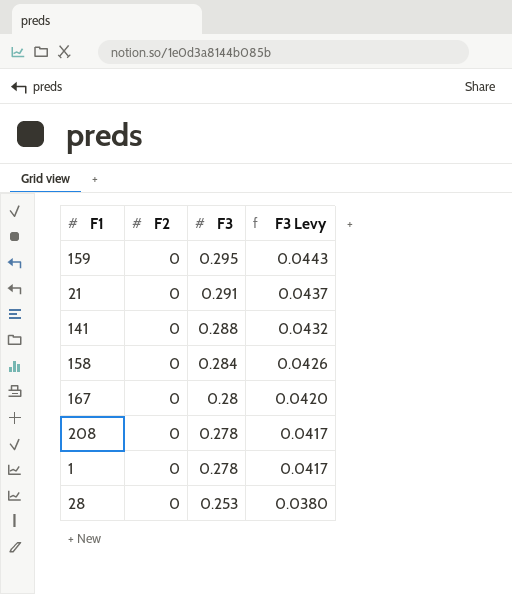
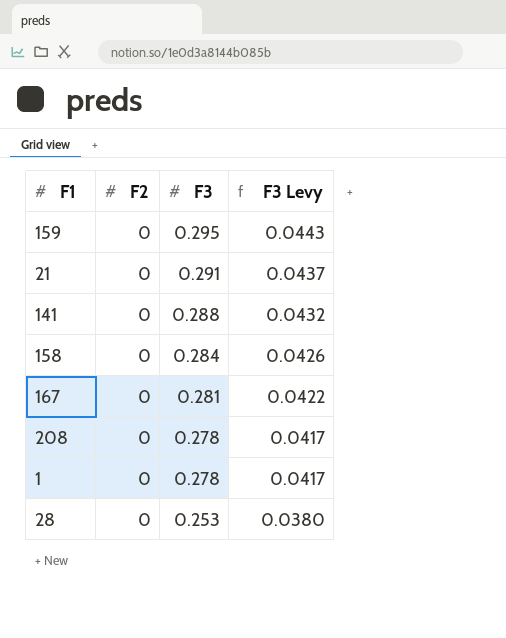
167 | F3: 0.28 -> 0.281
167 | F3 Levy: 0.0420 -> 0.0422

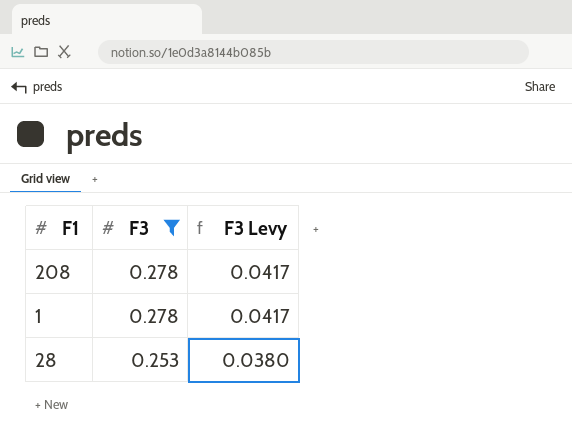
filter: none -> F3 <= 0.278
column F2 | position: 2 -> none

